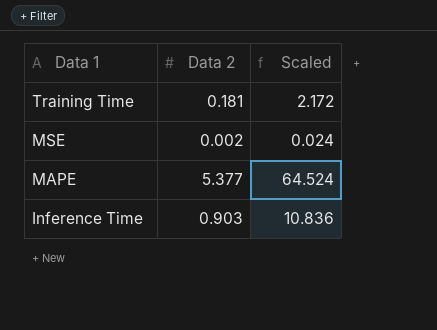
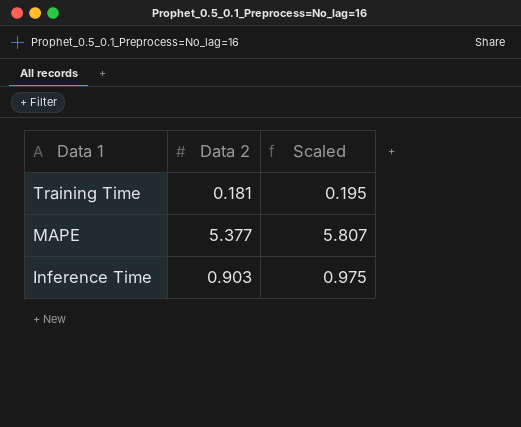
column Scaled | formula: [Data 2] * 12 -> [Data 2] * 1.08
row MSE: 0.002 | 0.024 -> none

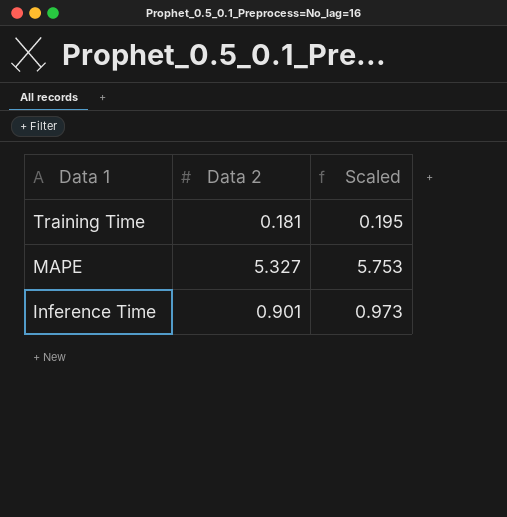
MAPE | Data 2: 5.377 -> 5.327
MAPE | Scaled: 5.807 -> 5.753
Inference Time | Data 2: 0.903 -> 0.901
Inference Time | Scaled: 0.975 -> 0.973

